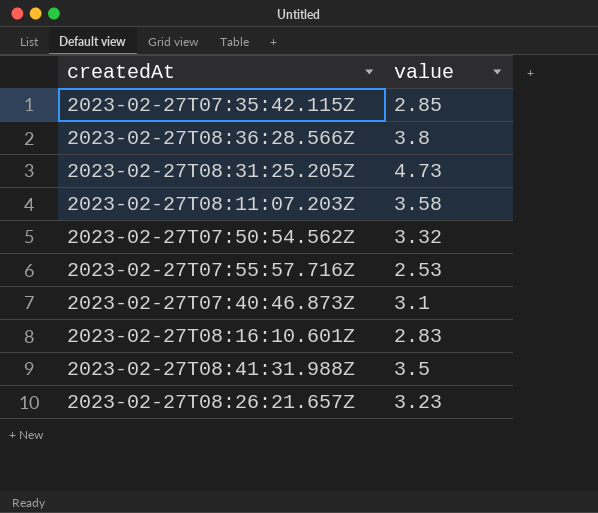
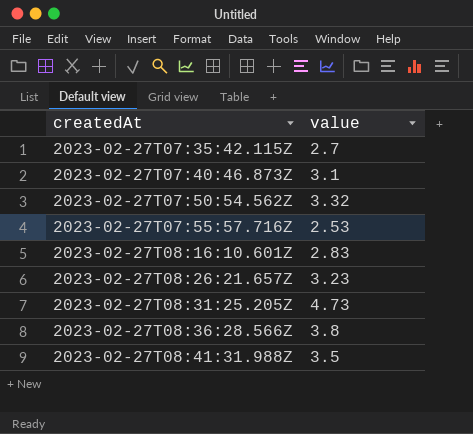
row order: none -> createdAt ascending
row 2023-02-27T08:11:07.203Z: 3.58 -> none
2023-02-27T07:35:42.115Z | value: 2.85 -> 2.7

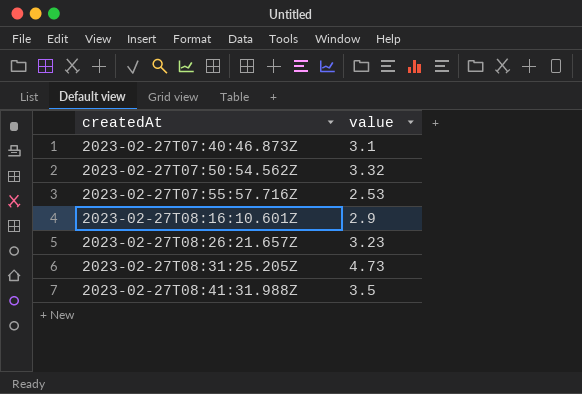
row 2023-02-27T07:35:42.115Z: 2.7 -> none
row 2023-02-27T08:36:28.566Z: 3.8 -> none
2023-02-27T08:16:10.601Z | value: 2.83 -> 2.9

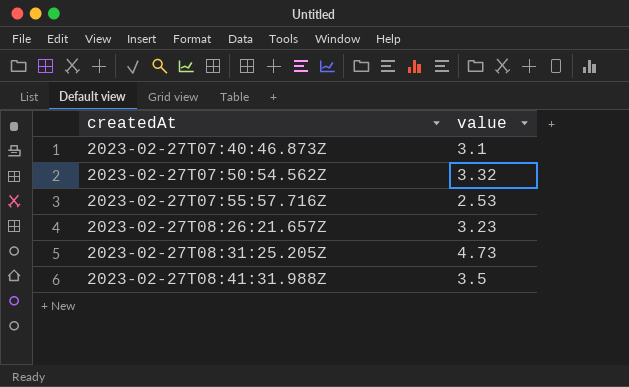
row 2023-02-27T08:16:10.601Z: 2.9 -> none

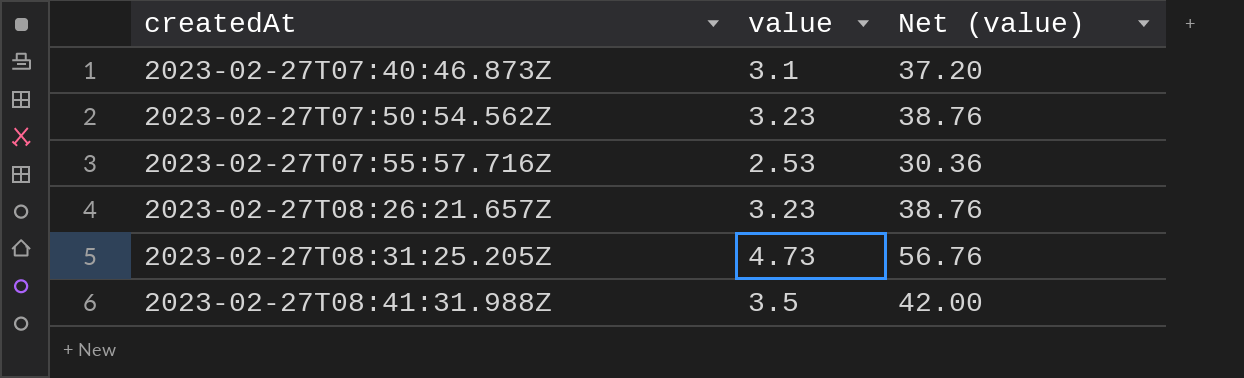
column Net (value) | formula: none -> [value] * 12
2023-02-27T07:50:54.562Z | value: 3.32 -> 3.23

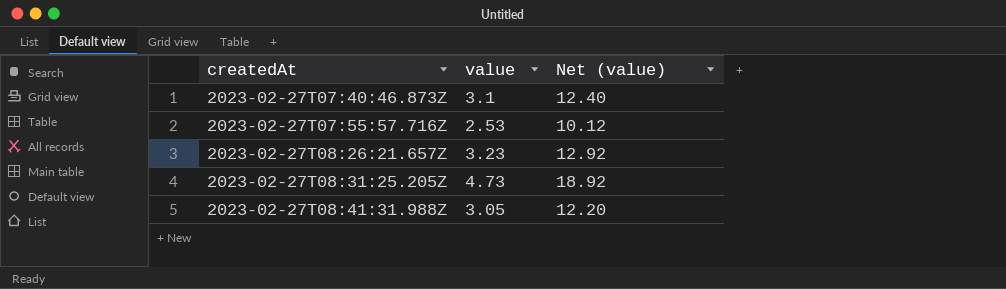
column Net (value) | formula: [value] * 12 -> [value] * 4
row 2023-02-27T07:50:54.562Z: 3.23 | 38.76 -> none
2023-02-27T08:41:31.988Z | value: 3.5 -> 3.05

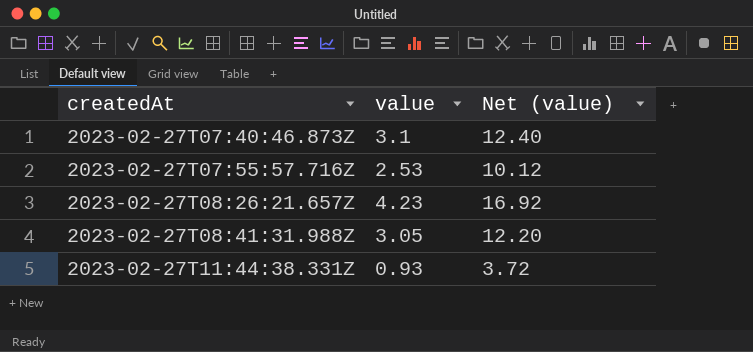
row 2023-02-27T08:31:25.205Z: 4.73 | 18.92 -> none
2023-02-27T08:26:21.657Z | value: 3.23 -> 4.23
2023-02-27T08:26:21.657Z | Net (value): 12.92 -> 16.92
row 2023-02-27T11:44:38.331Z: none -> 0.93 | 3.72

